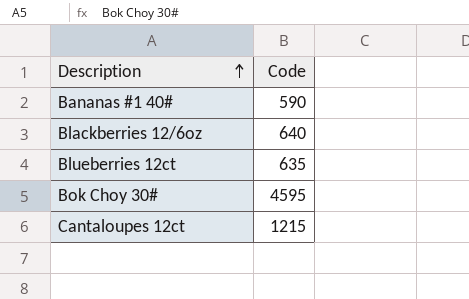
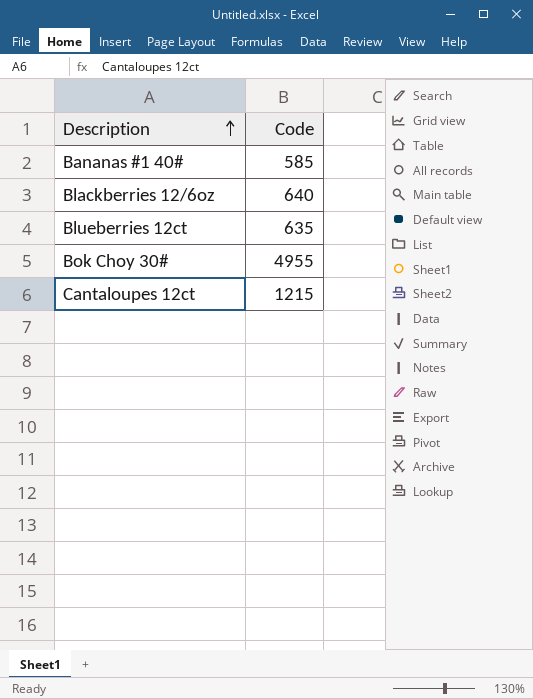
Bananas #1 40# | Code: 590 -> 585
Bok Choy 30# | Code: 4595 -> 4955

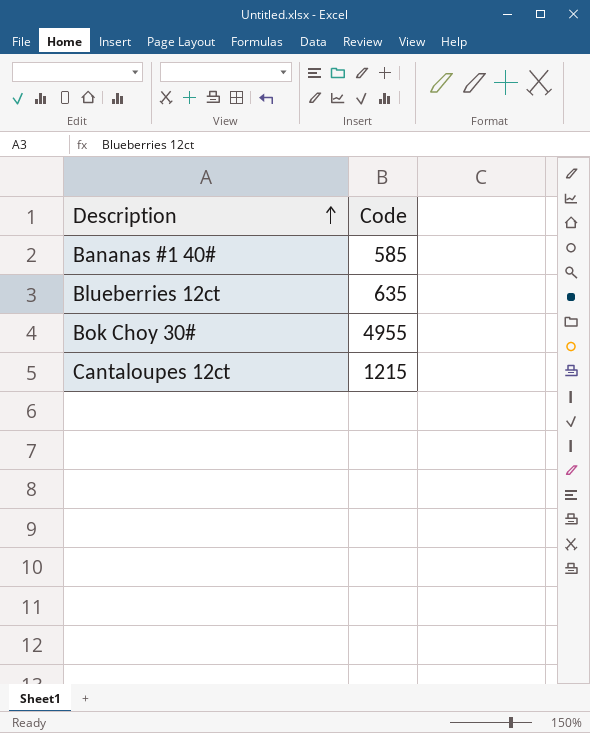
row Blackberries 12/6oz: 640 -> none

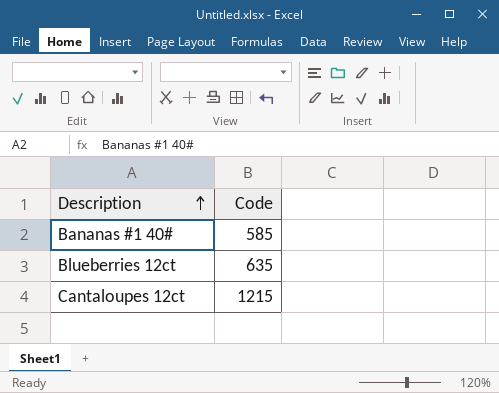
row Bok Choy 30#: 4955 -> none

